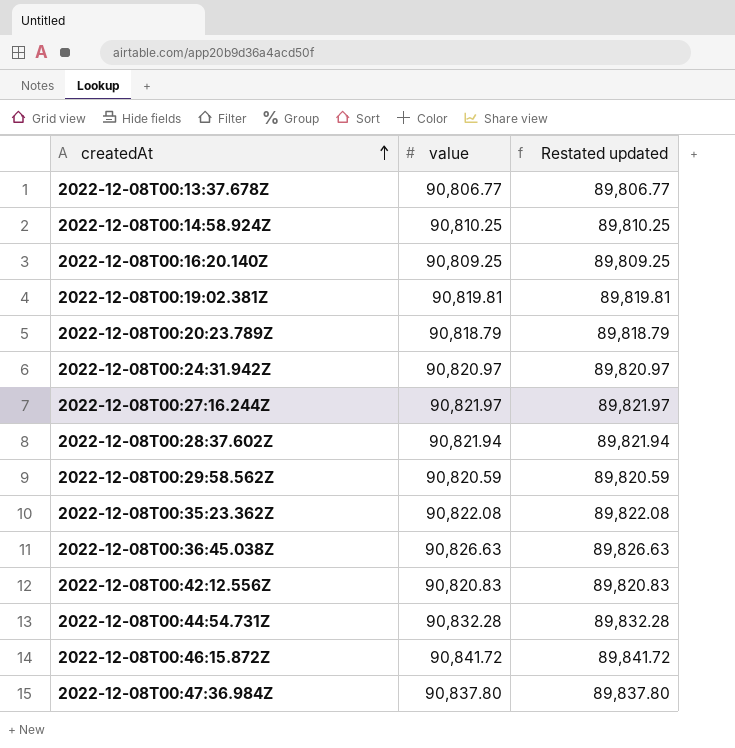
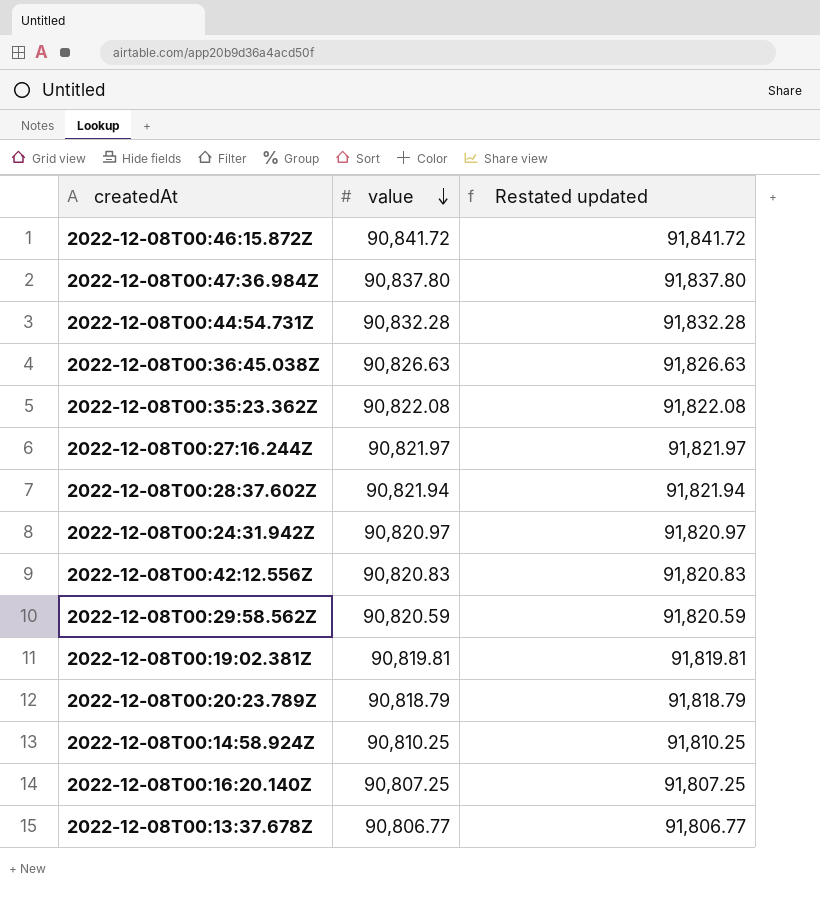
row order: createdAt ascending -> value descending
column Restated updated | formula: [value] - 1000 -> [value] + 1000
2022-12-08T00:16:20.140Z | value: 90,809.25 -> 90,807.25

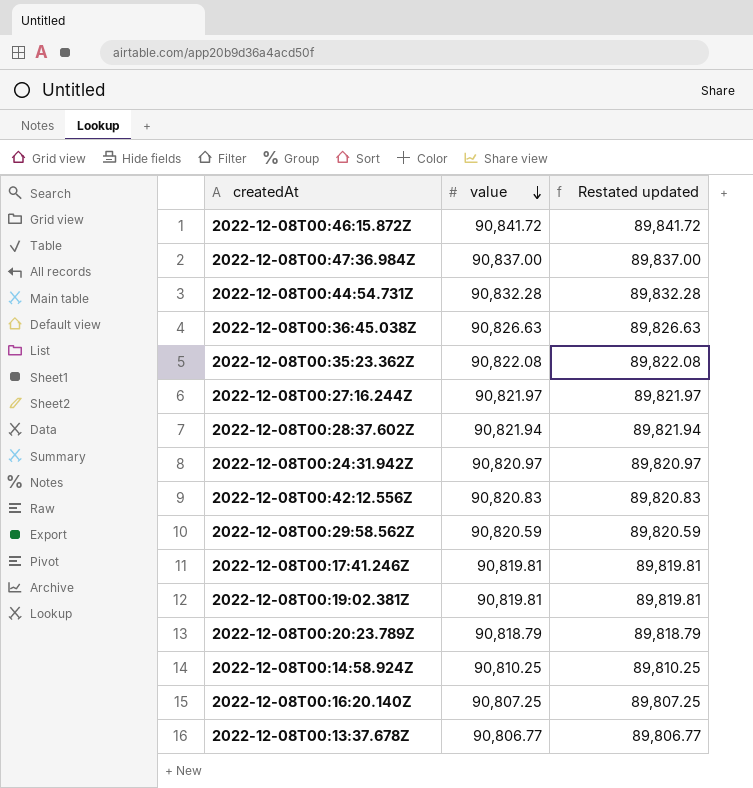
column Restated updated | formula: [value] + 1000 -> [value] - 1000
2022-12-08T00:47:36.984Z | value: 90,837.80 -> 90,837.00
row 2022-12-08T00:17:41.246Z: none -> 90,819.81 | 89,819.81

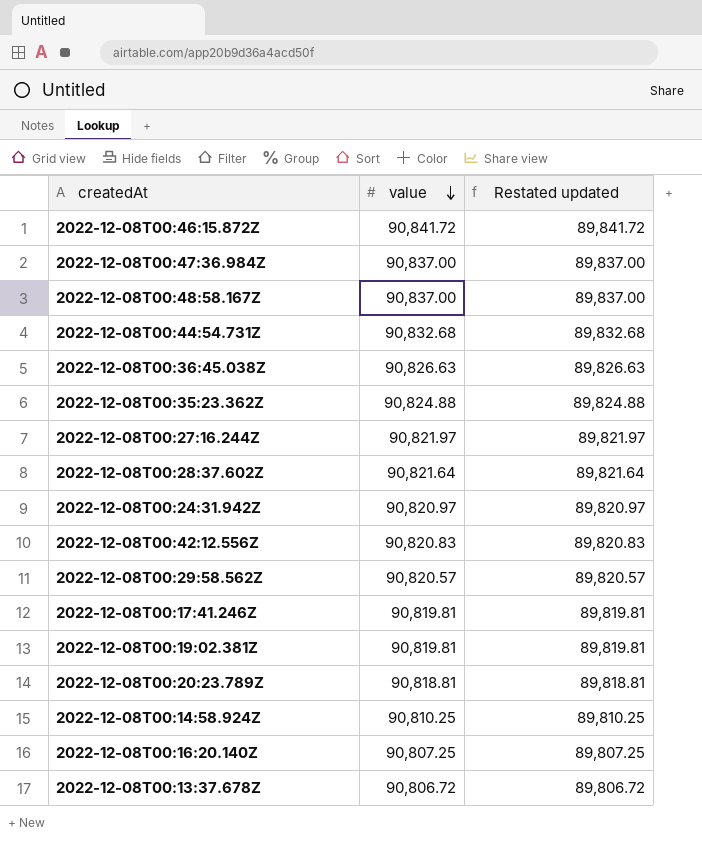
row 2022-12-08T00:48:58.167Z: none -> 90,837.00 | 89,837.00
2022-12-08T00:44:54.731Z | value: 90,832.28 -> 90,832.68
2022-12-08T00:44:54.731Z | Restated updated: 89,832.28 -> 89,832.68
2022-12-08T00:35:23.362Z | value: 90,822.08 -> 90,824.88
2022-12-08T00:35:23.362Z | Restated updated: 89,822.08 -> 89,824.88
2022-12-08T00:28:37.602Z | value: 90,821.94 -> 90,821.64
2022-12-08T00:28:37.602Z | Restated updated: 89,821.94 -> 89,821.64
2022-12-08T00:29:58.562Z | value: 90,820.59 -> 90,820.57
2022-12-08T00:29:58.562Z | Restated updated: 89,820.59 -> 89,820.57
2022-12-08T00:20:23.789Z | value: 90,818.79 -> 90,818.81
2022-12-08T00:20:23.789Z | Restated updated: 89,818.79 -> 89,818.81
2022-12-08T00:13:37.678Z | value: 90,806.77 -> 90,806.72
2022-12-08T00:13:37.678Z | Restated updated: 89,806.77 -> 89,806.72

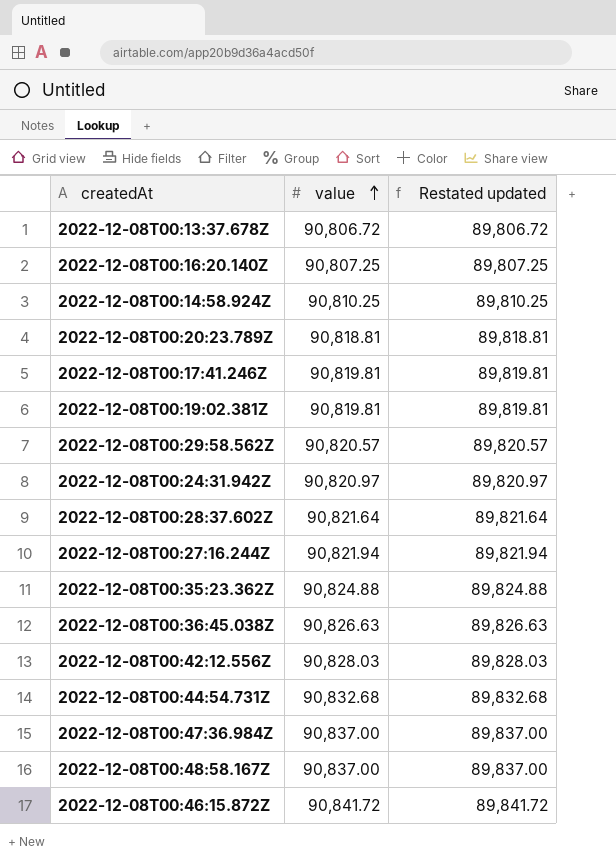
row order: value descending -> value ascending
2022-12-08T00:27:16.244Z | value: 90,821.97 -> 90,821.94
2022-12-08T00:27:16.244Z | Restated updated: 89,821.97 -> 89,821.94
2022-12-08T00:42:12.556Z | value: 90,820.83 -> 90,828.03
2022-12-08T00:42:12.556Z | Restated updated: 89,820.83 -> 89,828.03

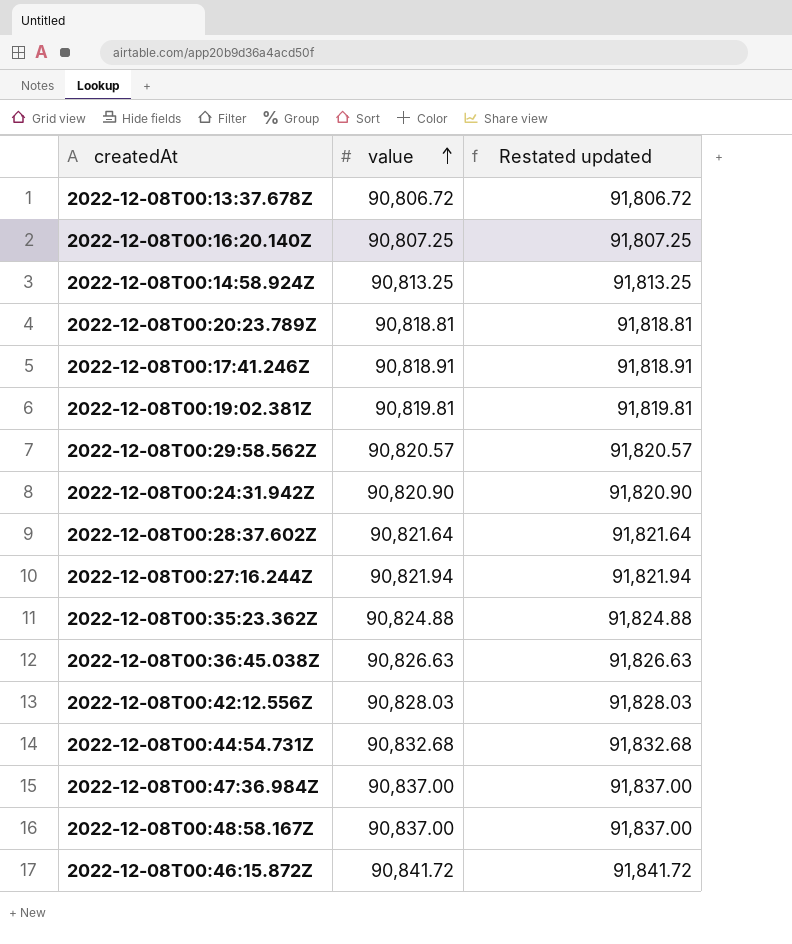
column Restated updated | formula: [value] - 1000 -> [value] + 1000
2022-12-08T00:14:58.924Z | value: 90,810.25 -> 90,813.25
2022-12-08T00:17:41.246Z | value: 90,819.81 -> 90,818.91
2022-12-08T00:24:31.942Z | value: 90,820.97 -> 90,820.90

